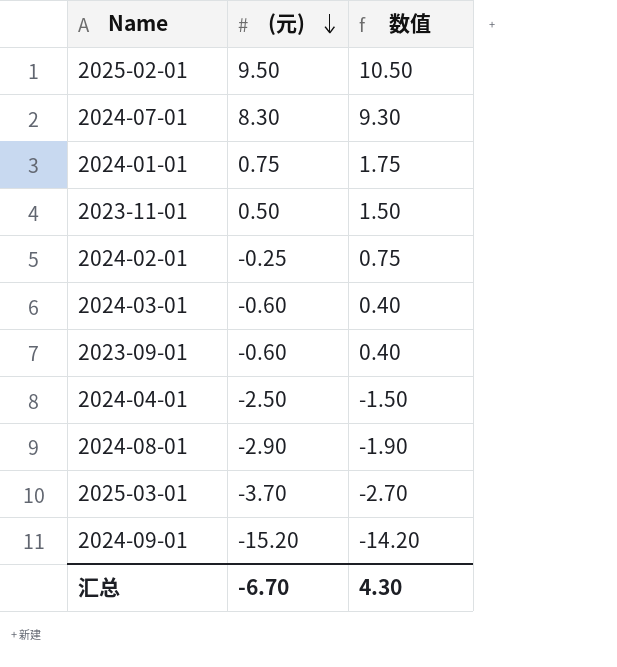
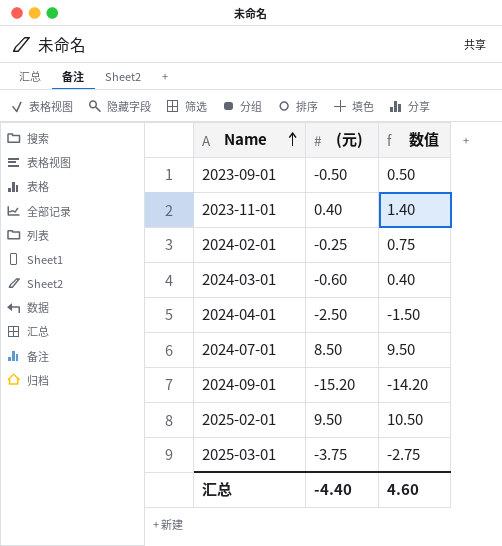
row order: (元) descending -> Name ascending
row 2024-01-01: 0.75 | 1.75 -> none
row 2024-08-01: -2.90 | -1.90 -> none
2023-09-01 | (元): -0.60 -> -0.50
2023-09-01 | 数值: 0.40 -> 0.50
2023-11-01 | (元): 0.50 -> 0.40
2023-11-01 | 数值: 1.50 -> 1.40
2024-07-01 | (元): 8.30 -> 8.50
2024-07-01 | 数值: 9.30 -> 9.50
2025-03-01 | (元): -3.70 -> -3.75
2025-03-01 | 数值: -2.70 -> -2.75
汇总 | (元): -6.70 -> -4.40
汇总 | 数值: 4.30 -> 4.60

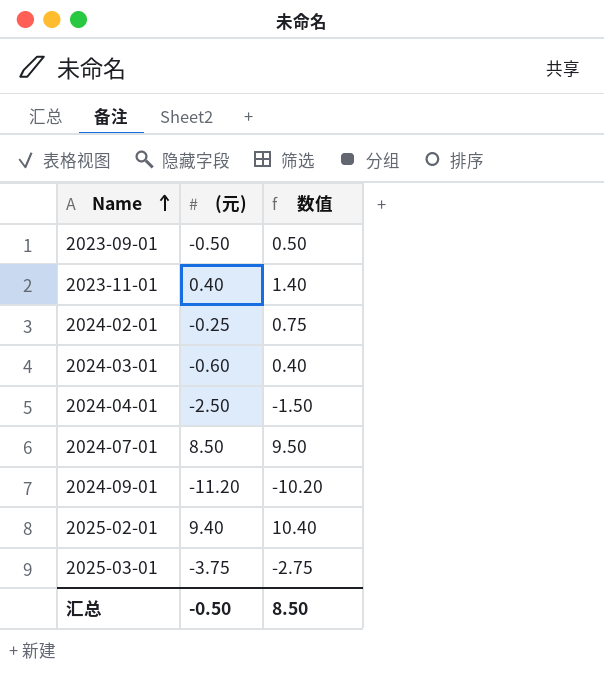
2024-09-01 | (元): -15.20 -> -11.20
2024-09-01 | 数值: -14.20 -> -10.20
2025-02-01 | (元): 9.50 -> 9.40
2025-02-01 | 数值: 10.50 -> 10.40
汇总 | (元): -4.40 -> -0.50
汇总 | 数值: 4.60 -> 8.50

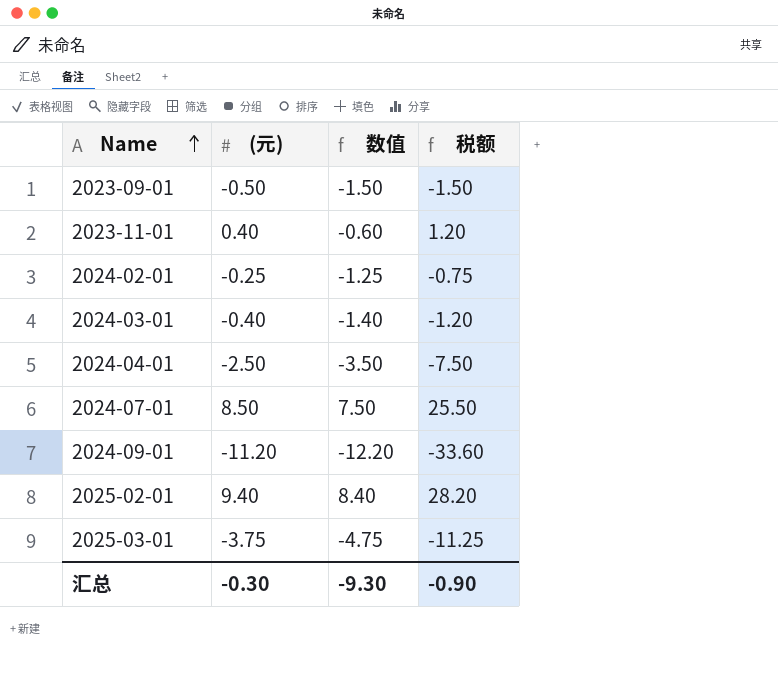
column 数值 | formula: [(元)] + 1 -> [(元)] - 1
column 税额 | formula: none -> [(元)] * 3
2024-03-01 | (元): -0.60 -> -0.40
汇总 | (元): -0.50 -> -0.30
汇总 | 数值: 8.50 -> -9.30

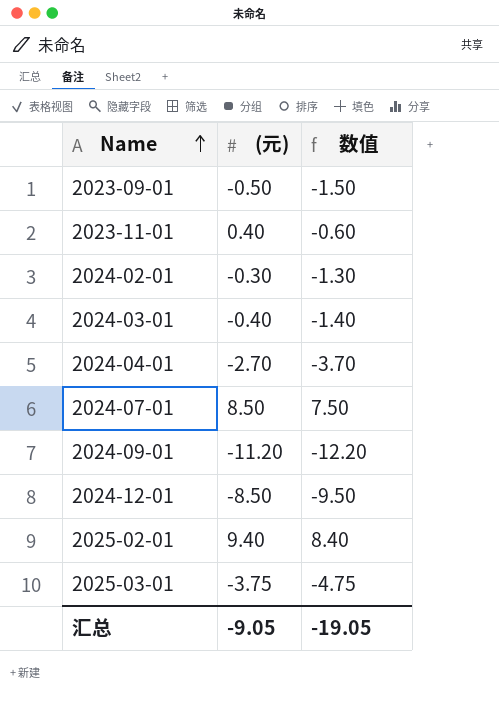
column 税额 | formula: [(元)] * 3 -> none
2024-02-01 | (元): -0.25 -> -0.30
2024-02-01 | 数值: -1.25 -> -1.30
2024-04-01 | (元): -2.50 -> -2.70
2024-04-01 | 数值: -3.50 -> -3.70
row 2024-12-01: none -> -8.50 | -9.50
汇总 | (元): -0.30 -> -9.05
汇总 | 数值: -9.30 -> -19.05

